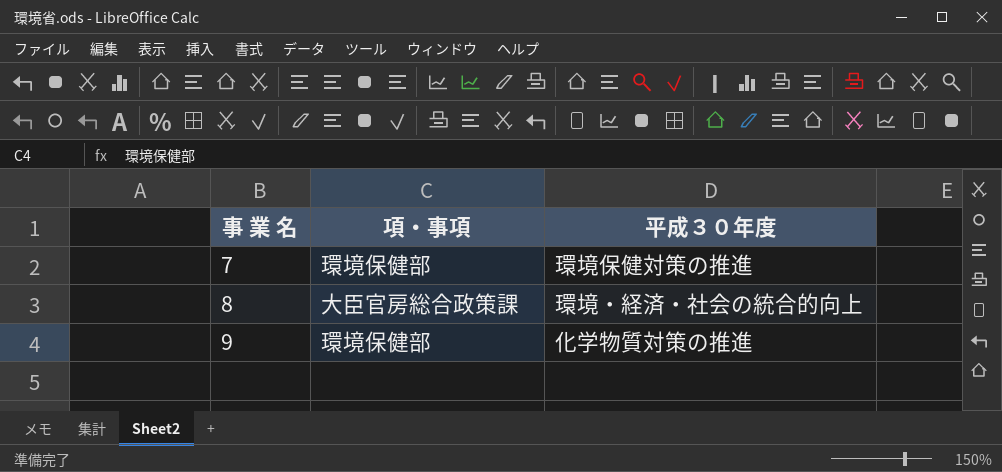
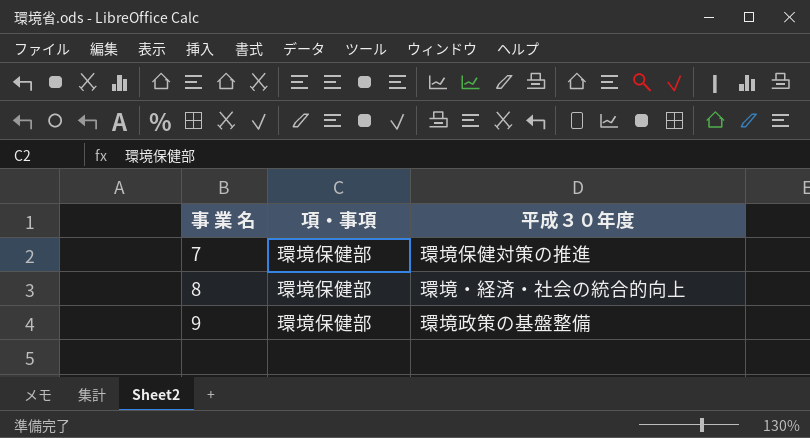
8 | 項・事項: 大臣官房総合政策課 -> 環境保健部
9 | 平成３０年度: 化学物質対策の推進 -> 環境政策の基盤整備

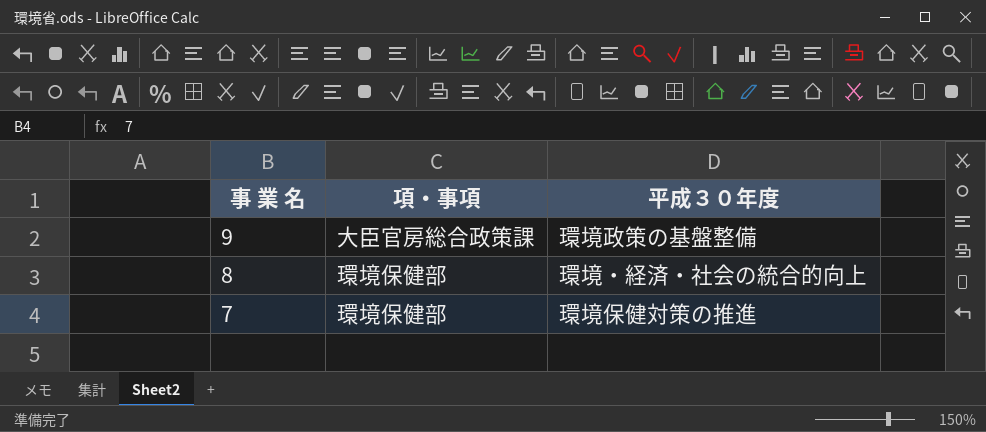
row order: 事 業 名 ascending -> 事 業 名 descending
9 | 項・事項: 環境保健部 -> 大臣官房総合政策課

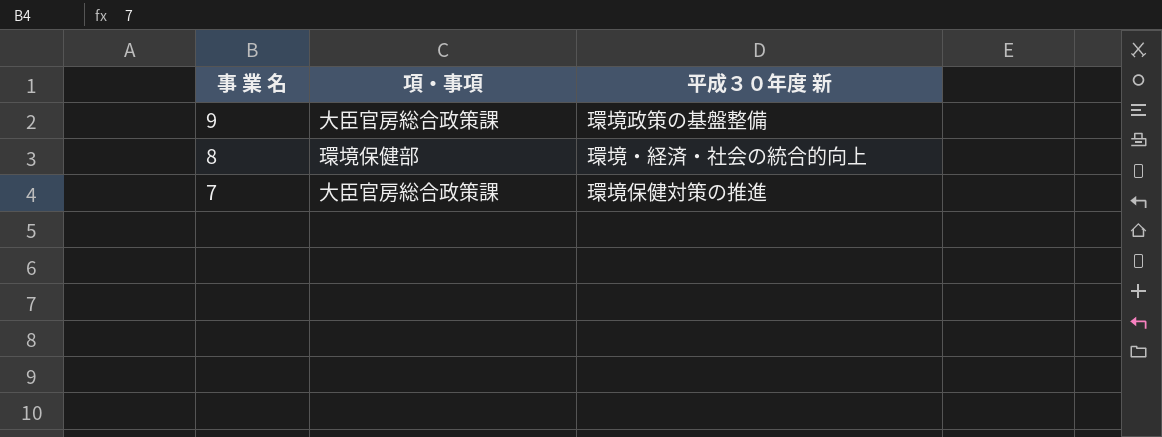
column name: 平成３０年度 -> 平成３０年度 新
7 | 項・事項: 環境保健部 -> 大臣官房総合政策課

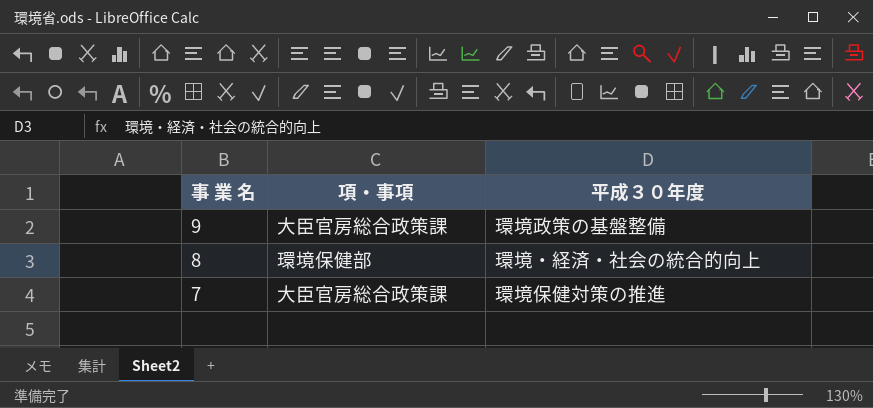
column name: 平成３０年度 新 -> 平成３０年度

